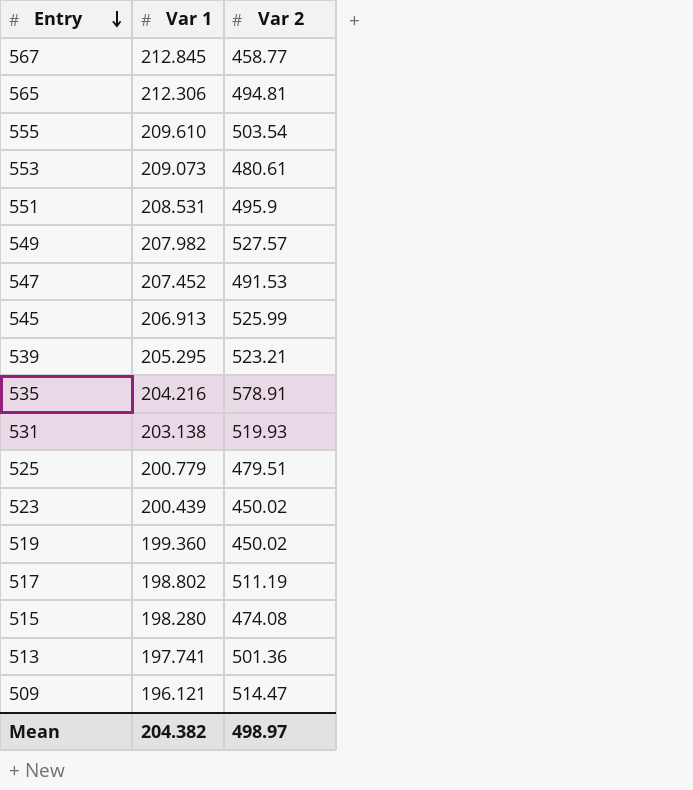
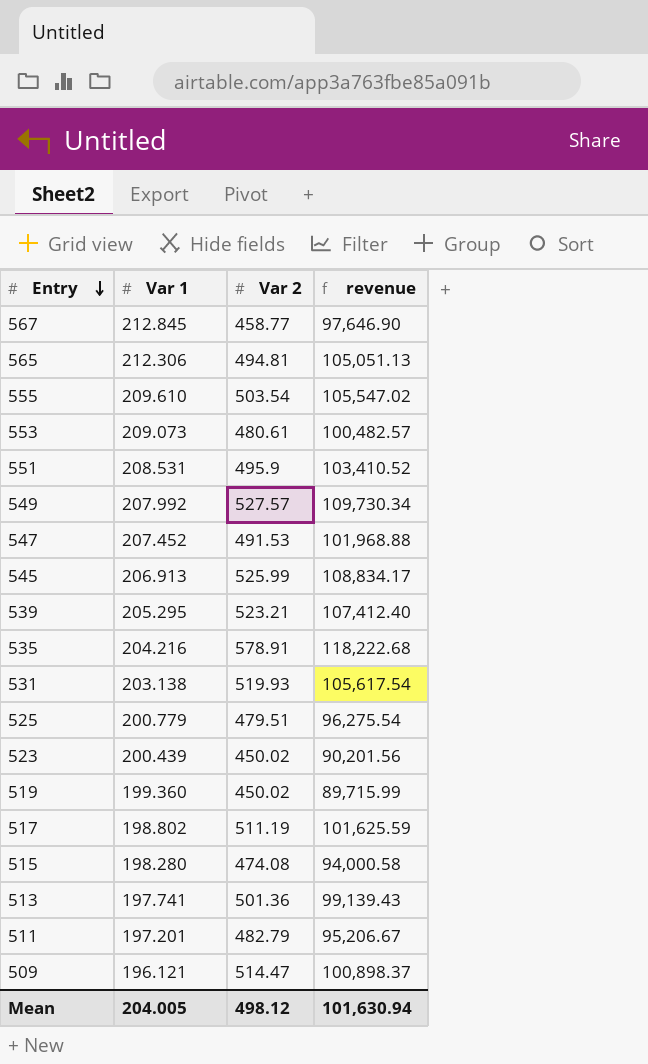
column revenue | formula: none -> [Var 1] * [Var 2]
549 | Var 1: 207.982 -> 207.992
row 511: none -> 197.201 | 482.79 | 95,206.67
Mean | Var 1: 204.382 -> 204.005
Mean | Var 2: 498.97 -> 498.12

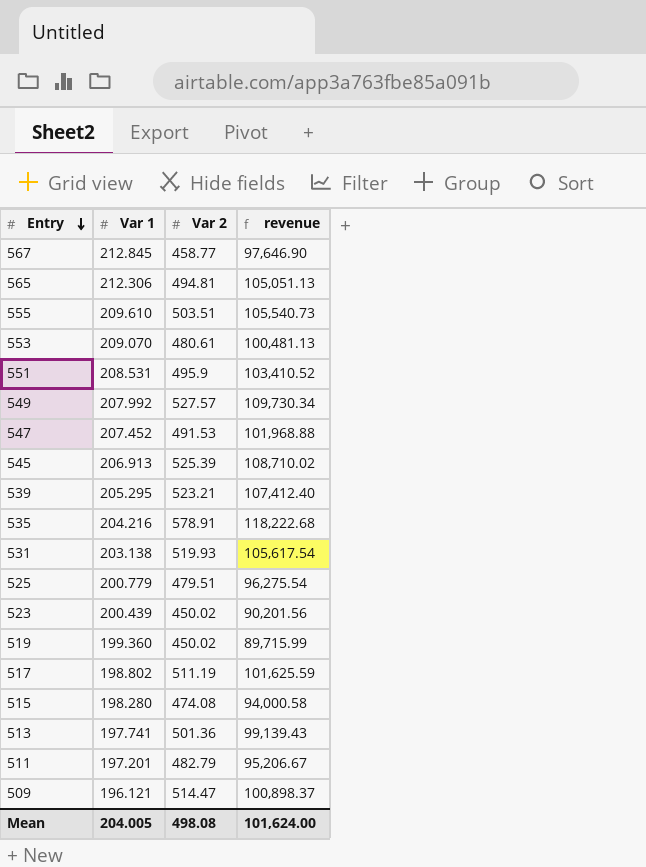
555 | Var 2: 503.54 -> 503.51
555 | revenue: 105,547.02 -> 105,540.73
553 | Var 1: 209.073 -> 209.070
553 | revenue: 100,482.57 -> 100,481.13
545 | Var 2: 525.99 -> 525.39
545 | revenue: 108,834.17 -> 108,710.02
Mean | Var 2: 498.12 -> 498.08
Mean | revenue: 101,630.94 -> 101,624.00

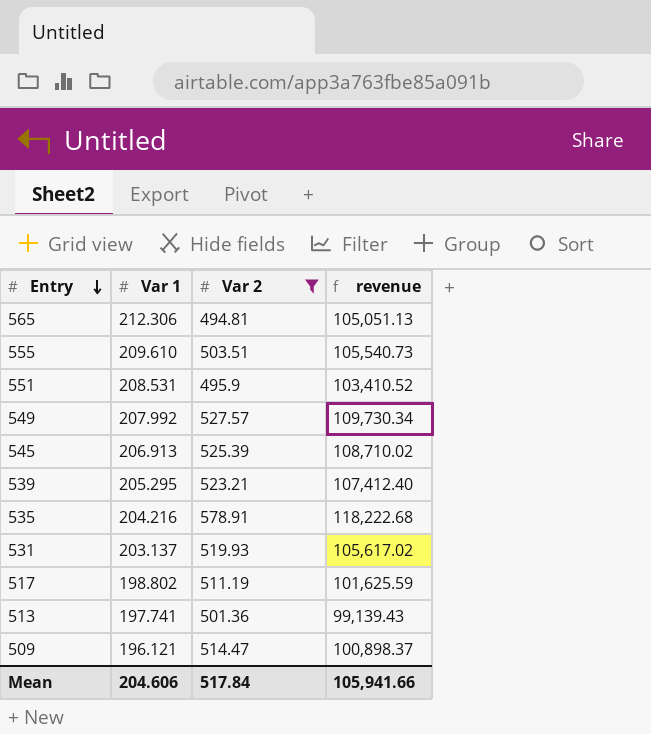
filter: none -> Var 2 >= 494.81
531 | Var 1: 203.138 -> 203.137
531 | revenue: 105,617.54 -> 105,617.02
Mean | Var 1: 204.005 -> 204.606
Mean | Var 2: 498.08 -> 517.84
Mean | revenue: 101,624.00 -> 105,941.66

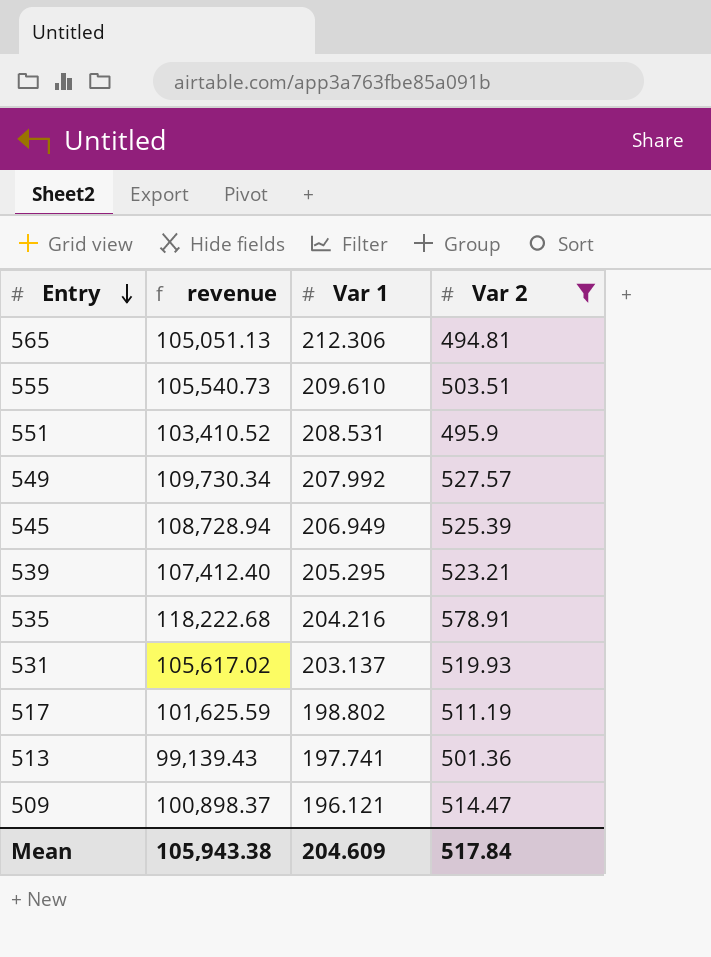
column revenue | position: 4 -> 2
545 | revenue: 108,710.02 -> 108,728.94
545 | Var 1: 206.913 -> 206.949
Mean | revenue: 105,941.66 -> 105,943.38
Mean | Var 1: 204.606 -> 204.609

